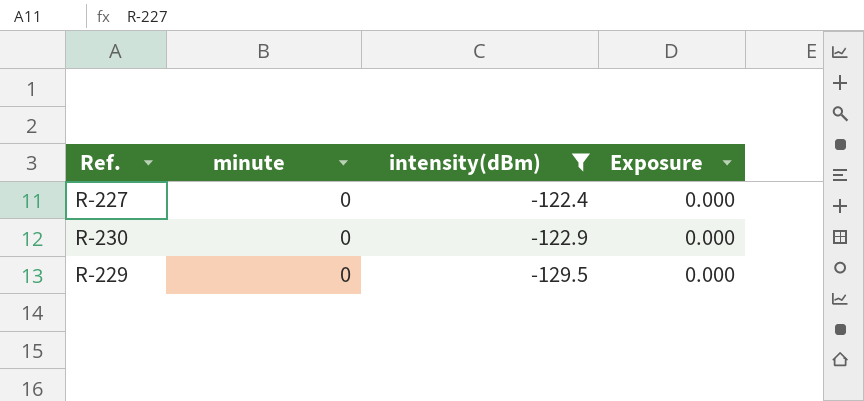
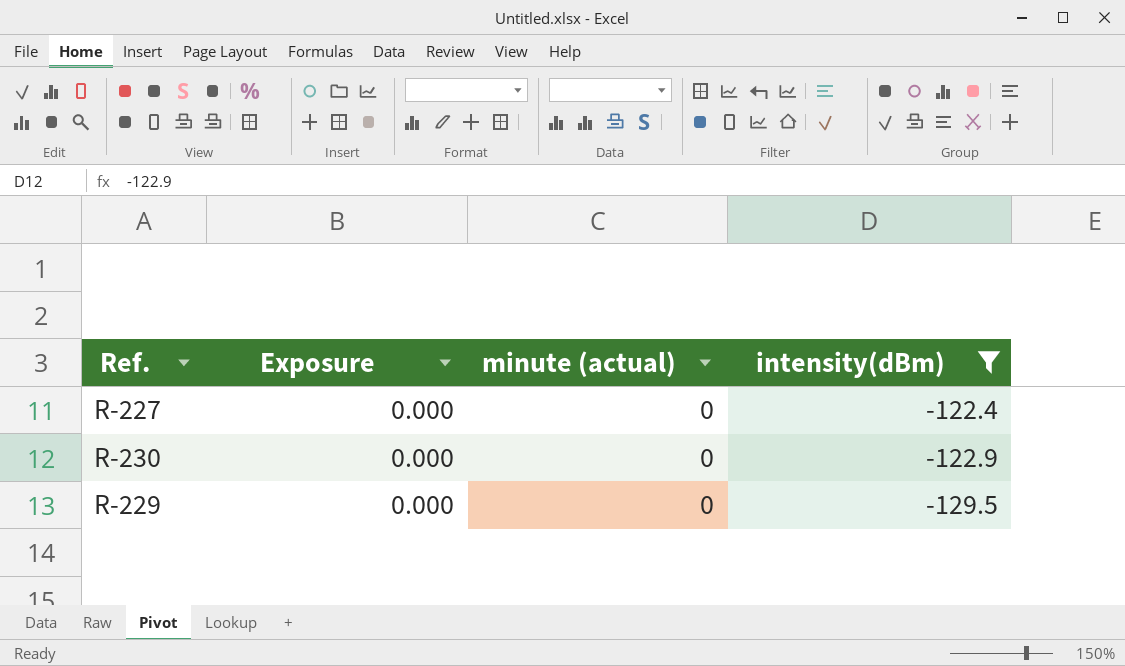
column Exposure | position: 4 -> 2
column name: minute -> minute (actual)

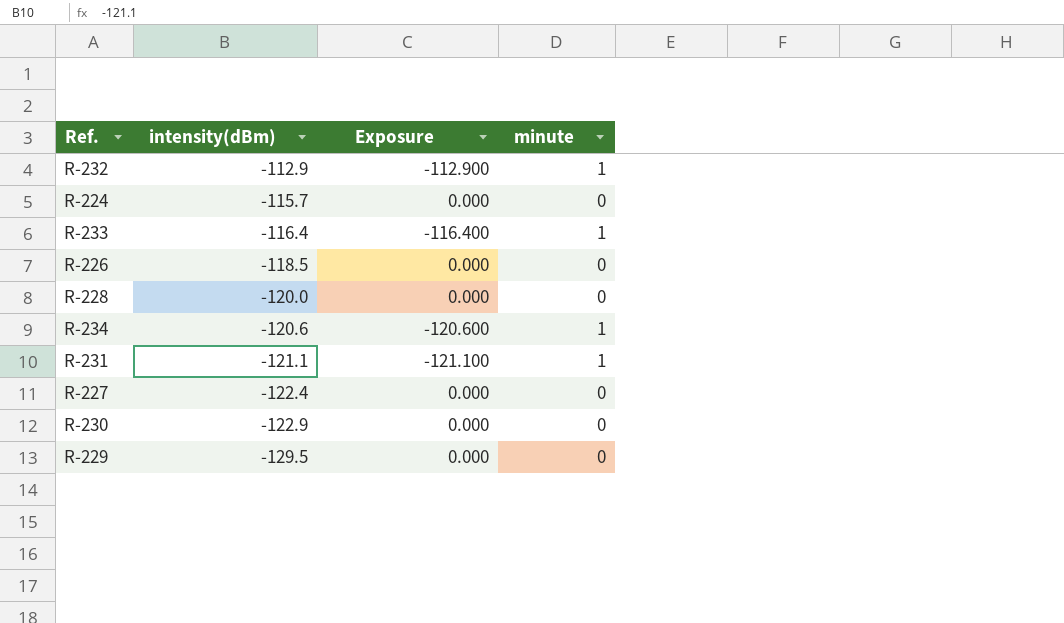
filter: intensity(dBm) <= -122.4 -> none
column intensity(dBm) | position: 4 -> 2
column name: minute (actual) -> minute

